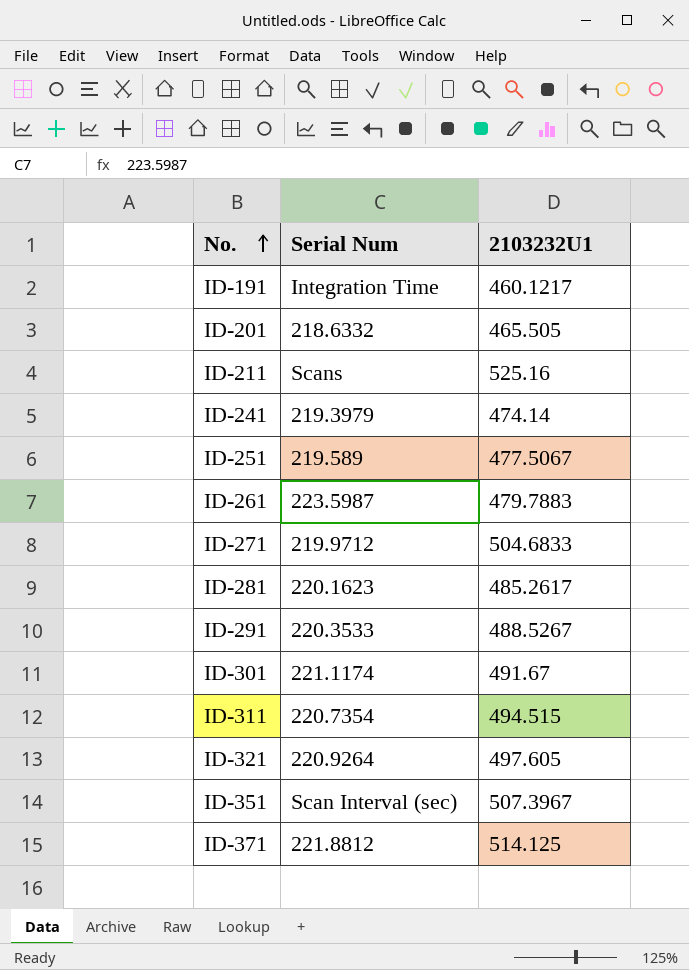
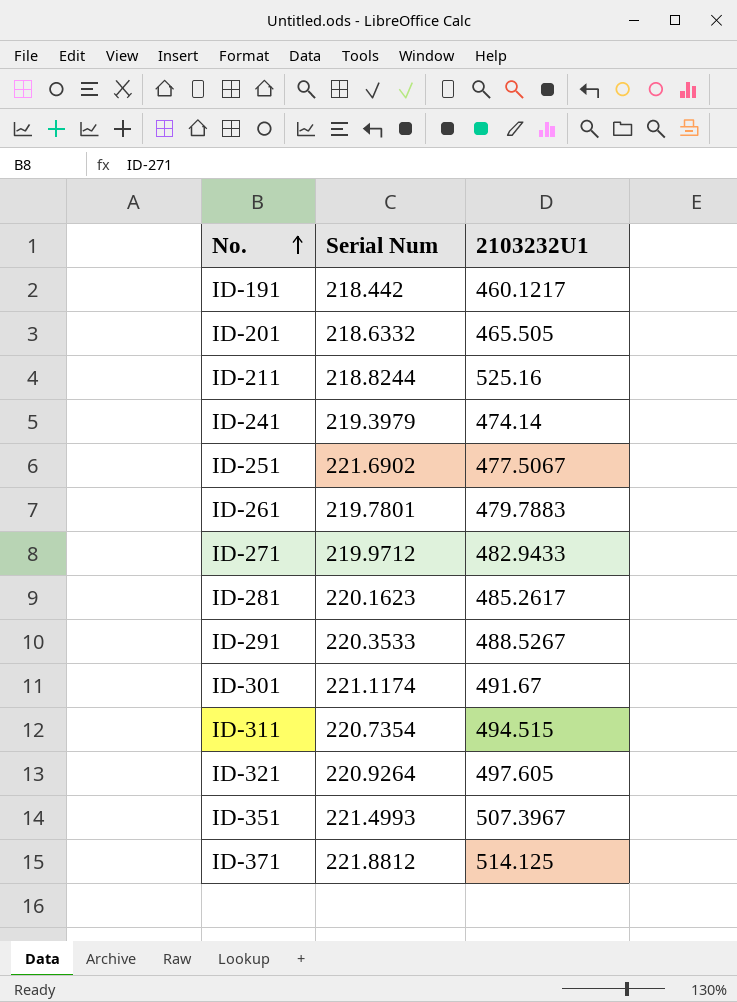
ID-191 | Serial Num: Integration Time -> 218.442
ID-211 | Serial Num: Scans -> 218.8244
ID-251 | Serial Num: 219.589 -> 221.6902
ID-261 | Serial Num: 223.5987 -> 219.7801
ID-271 | 2103232U1: 504.6833 -> 482.9433
ID-351 | Serial Num: Scan Interval (sec) -> 221.4993

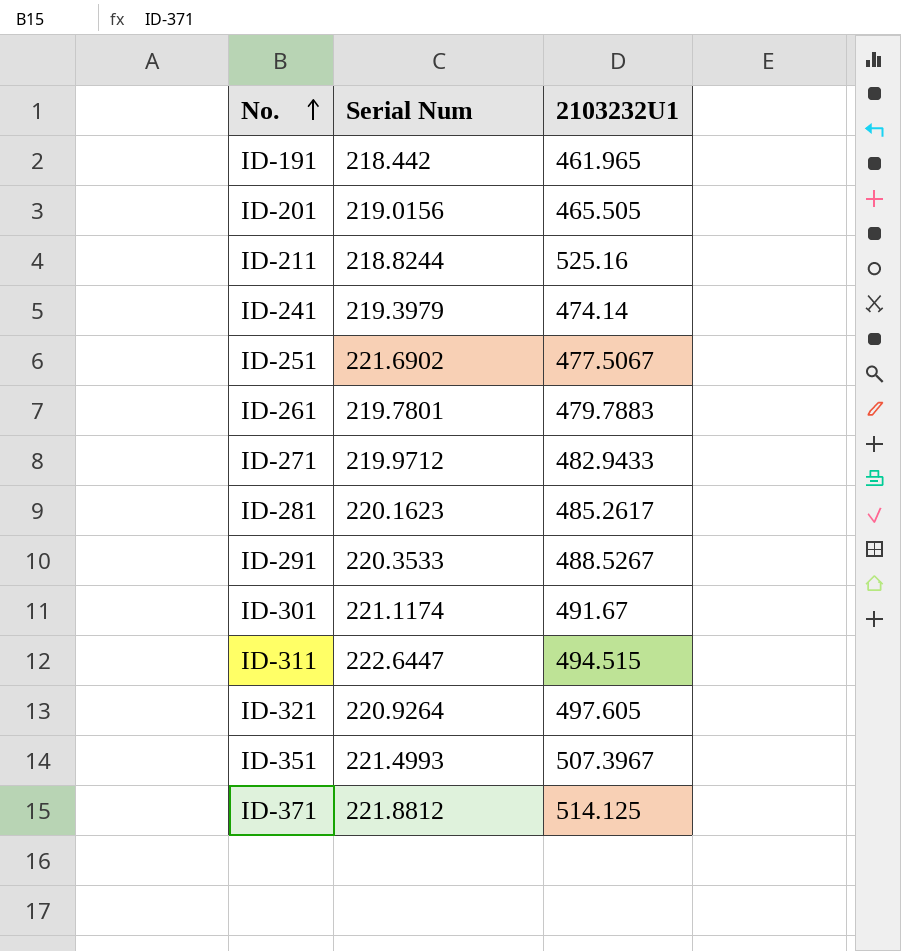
ID-191 | 2103232U1: 460.1217 -> 461.965
ID-201 | Serial Num: 218.6332 -> 219.0156
ID-311 | Serial Num: 220.7354 -> 222.6447

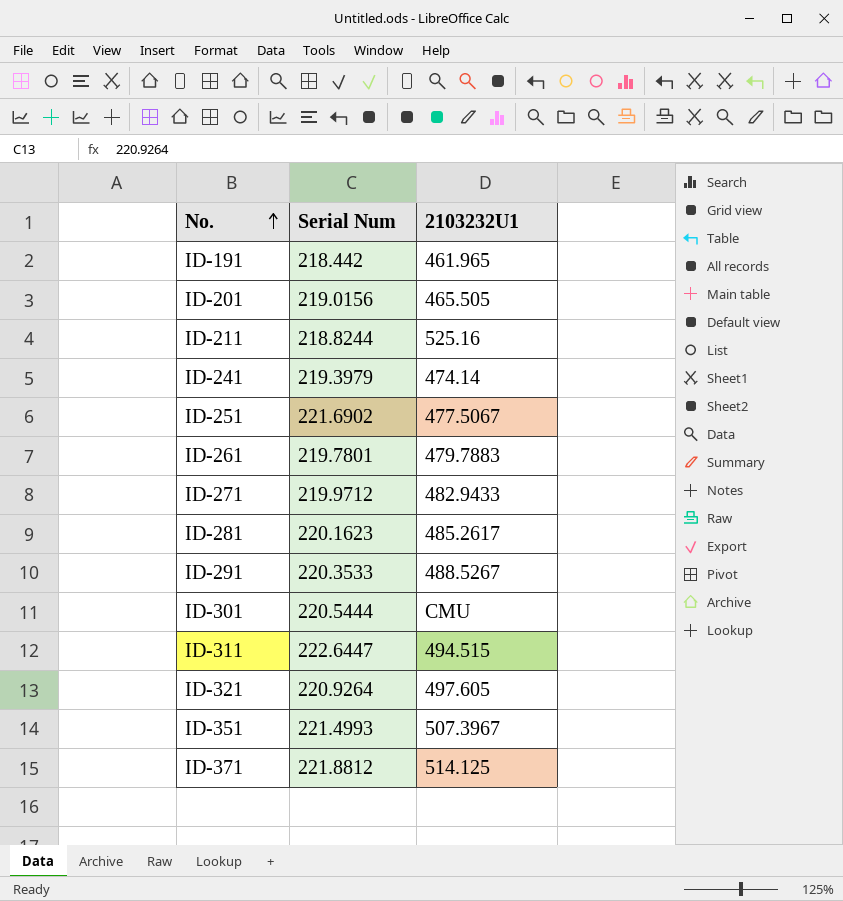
ID-301 | Serial Num: 221.1174 -> 220.5444
ID-301 | 2103232U1: 491.67 -> CMU

